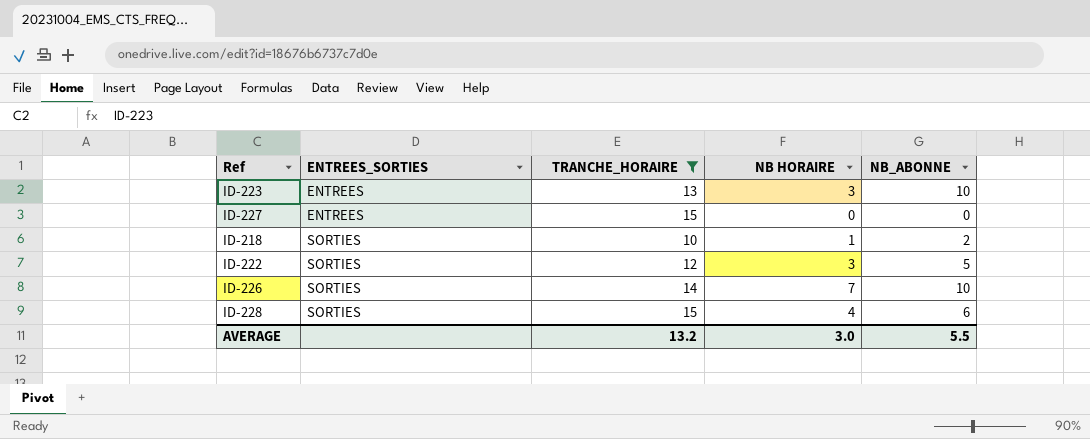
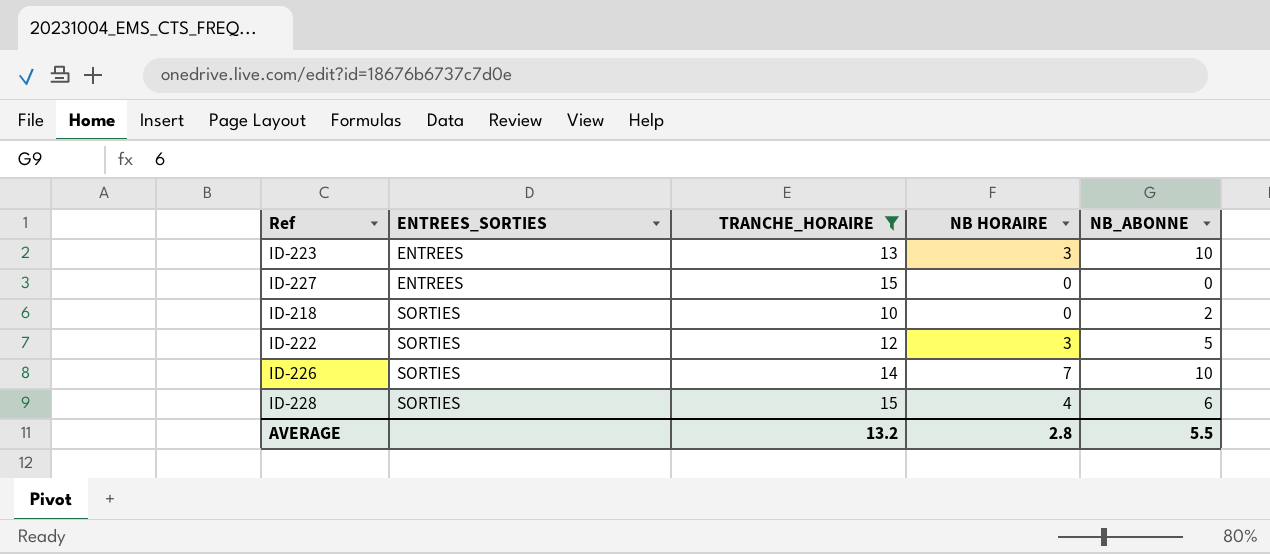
ID-218 | NB HORAIRE: 1 -> 0
AVERAGE | NB HORAIRE: 3.0 -> 2.8

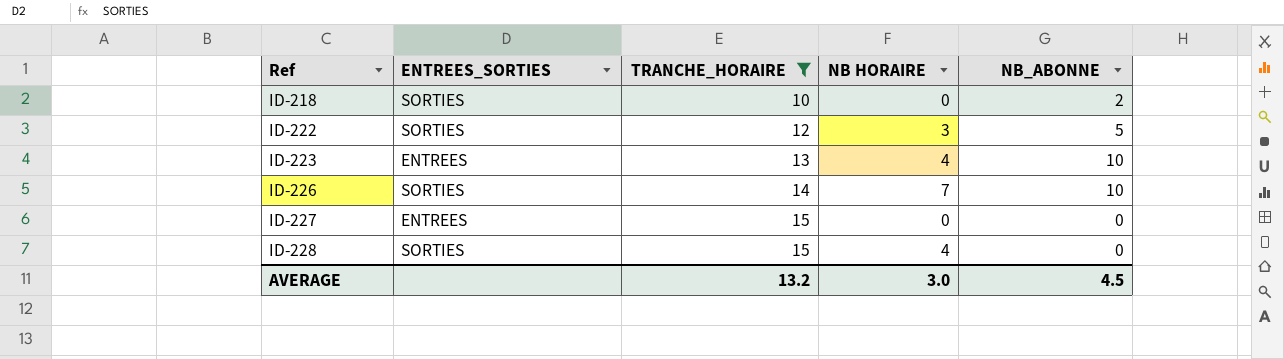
row order: ENTREES_SORTIES ascending -> Ref ascending
ID-223 | NB HORAIRE: 3 -> 4
ID-228 | NB_ABONNE: 6 -> 0
AVERAGE | NB HORAIRE: 2.8 -> 3.0
AVERAGE | NB_ABONNE: 5.5 -> 4.5

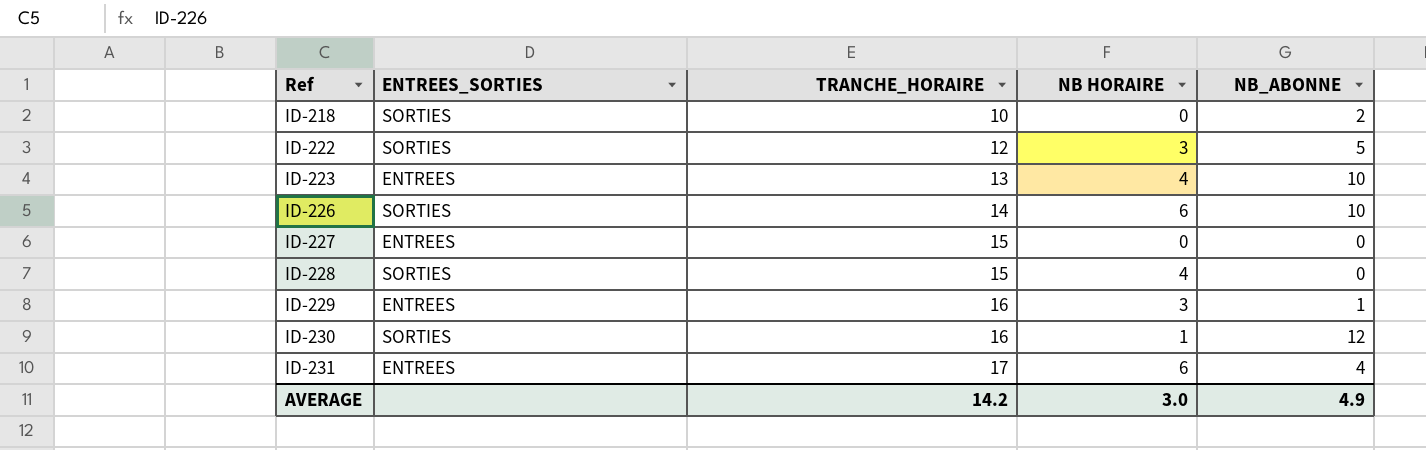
filter: TRANCHE_HORAIRE <= 15 -> none
ID-226 | NB HORAIRE: 7 -> 6
AVERAGE | TRANCHE_HORAIRE: 13.2 -> 14.2
AVERAGE | NB_ABONNE: 4.5 -> 4.9

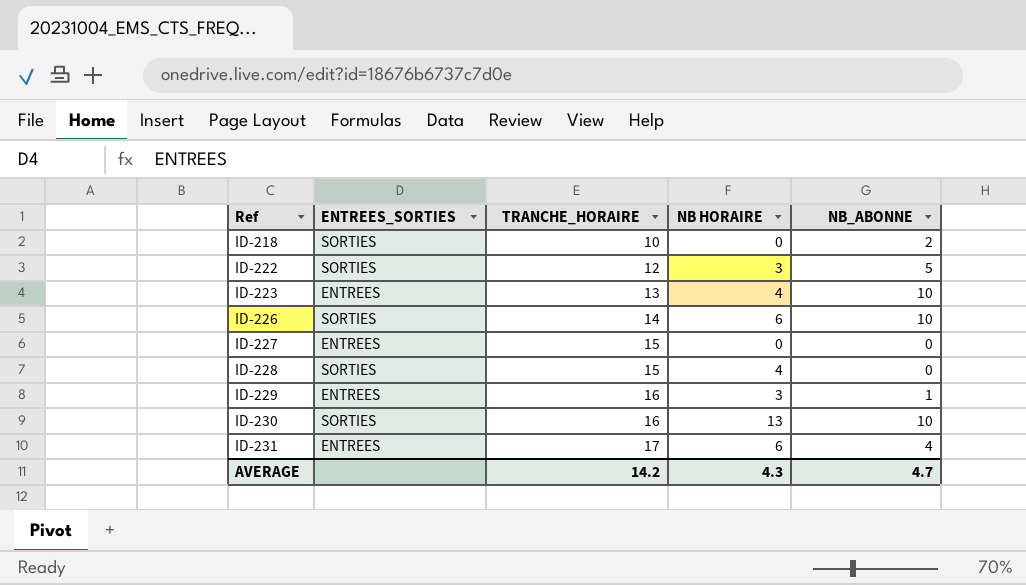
ID-230 | NB HORAIRE: 1 -> 13
ID-230 | NB_ABONNE: 12 -> 10
AVERAGE | NB HORAIRE: 3.0 -> 4.3
AVERAGE | NB_ABONNE: 4.9 -> 4.7

